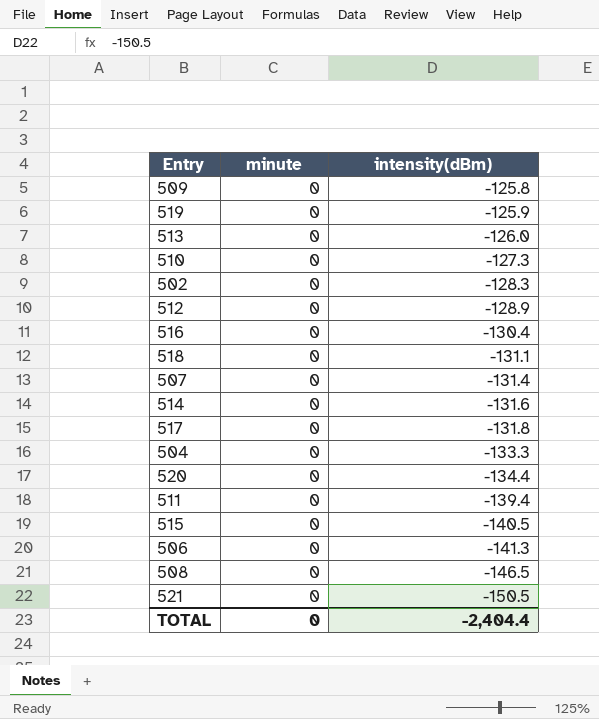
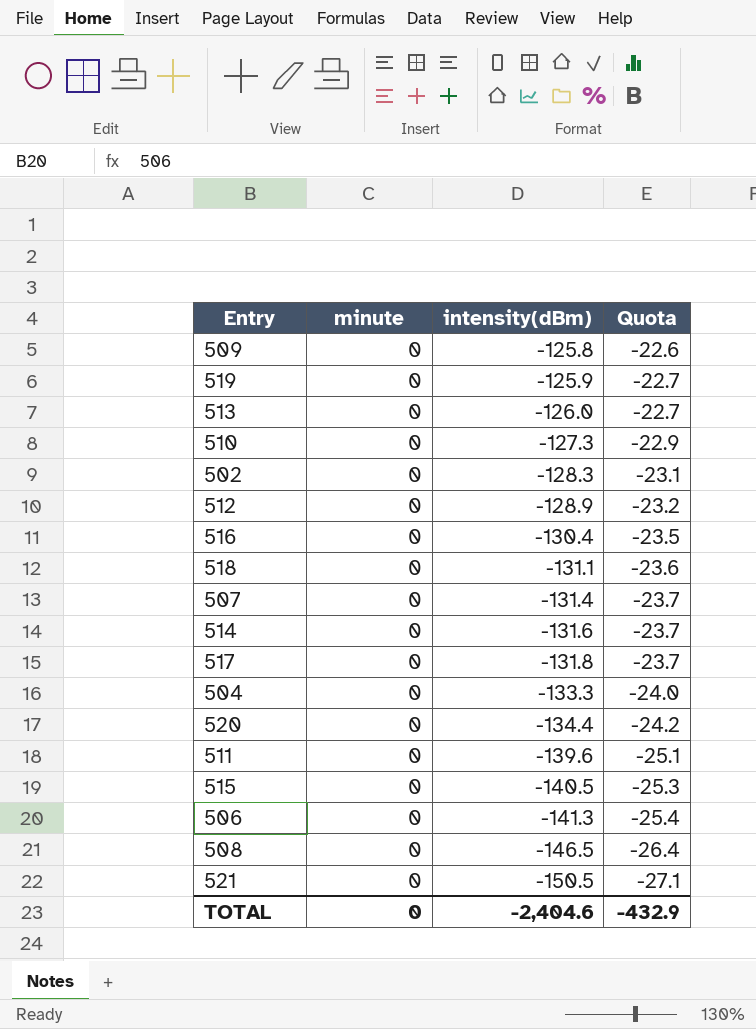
column Quota | formula: none -> [intensity(dBm)] * 0.18
511 | intensity(dBm): -139.4 -> -139.6
TOTAL | intensity(dBm): -2,404.4 -> -2,404.6

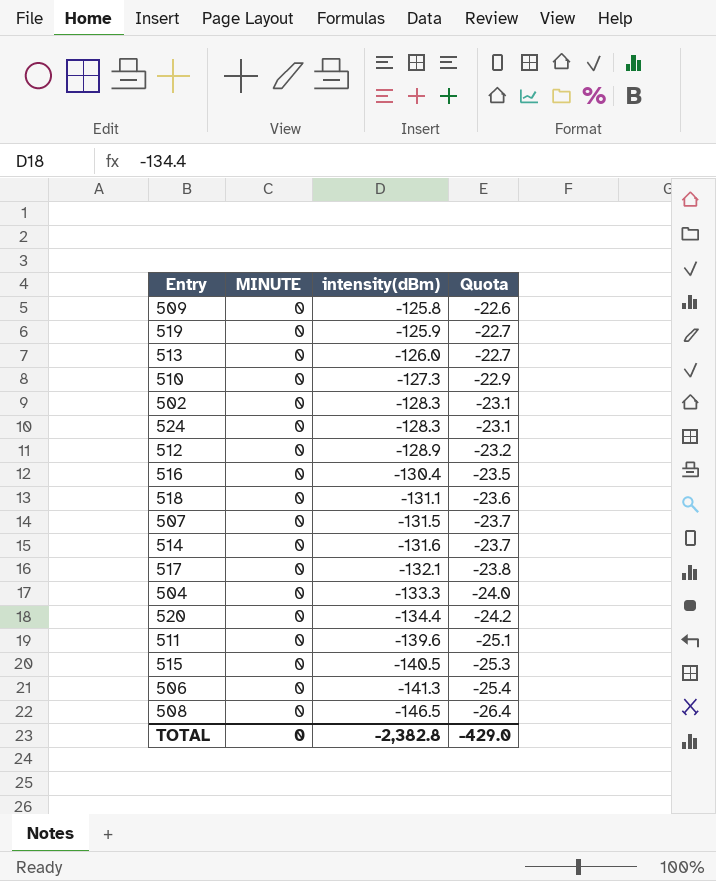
column name: minute -> MINUTE
row 521: 0 | -150.5 | -27.1 -> none
row 524: none -> 0 | -128.3 | -23.1
507 | intensity(dBm): -131.4 -> -131.5
517 | intensity(dBm): -131.8 -> -132.1
517 | Quota: -23.7 -> -23.8
TOTAL | intensity(dBm): -2,404.6 -> -2,382.8
TOTAL | Quota: -432.9 -> -429.0

